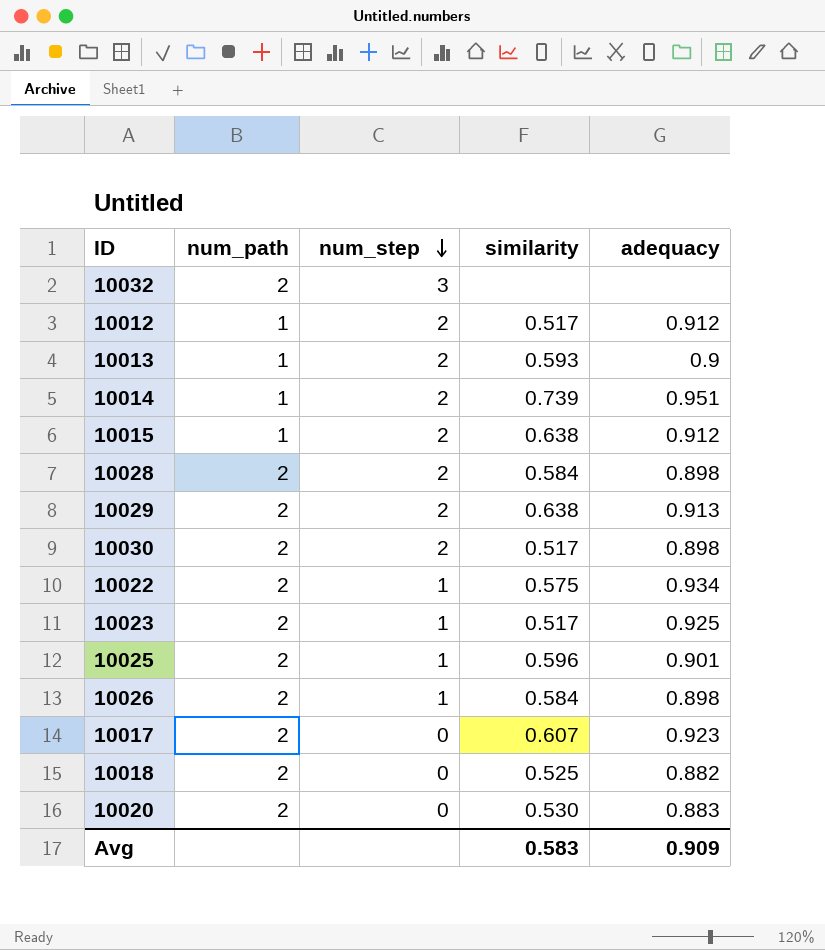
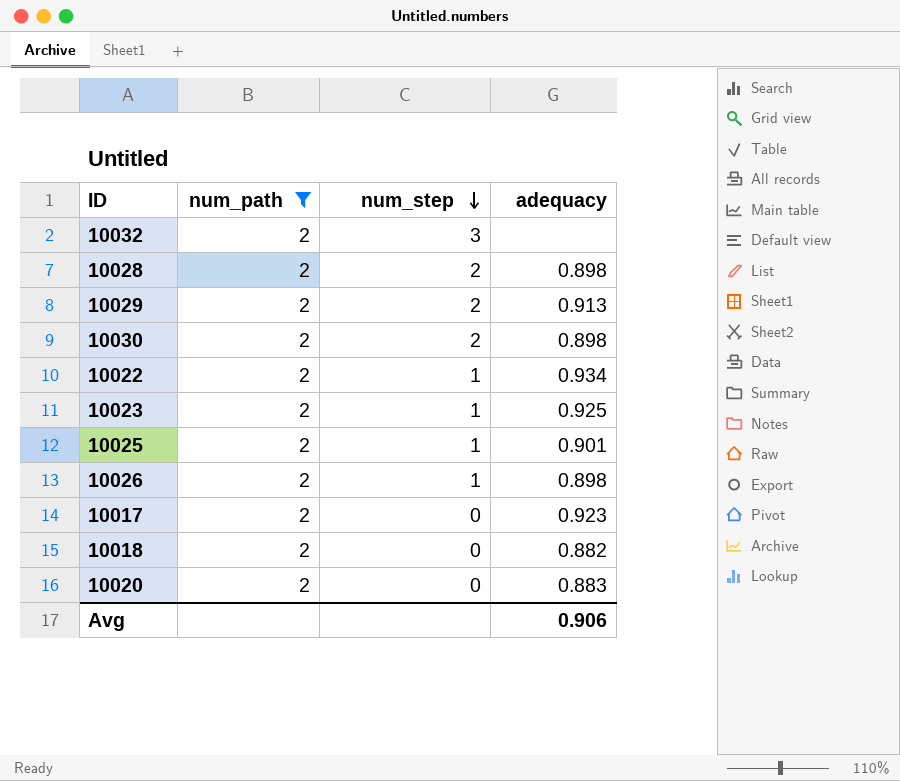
filter: none -> num_path = 2
column similarity | position: 4 -> none
Avg | adequacy: 0.909 -> 0.906

